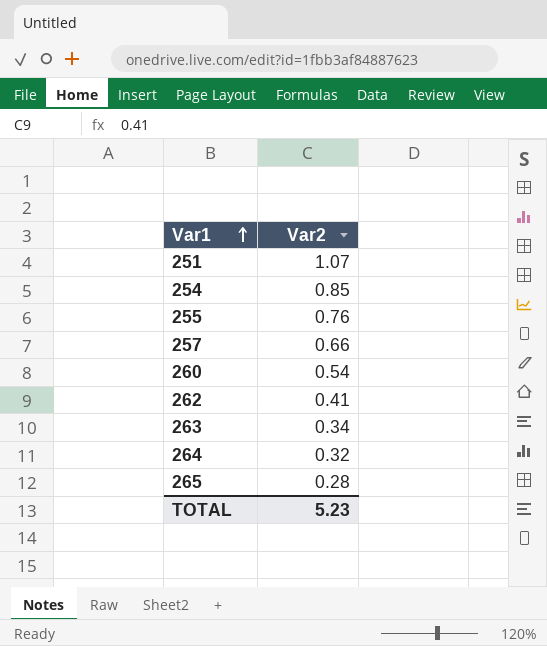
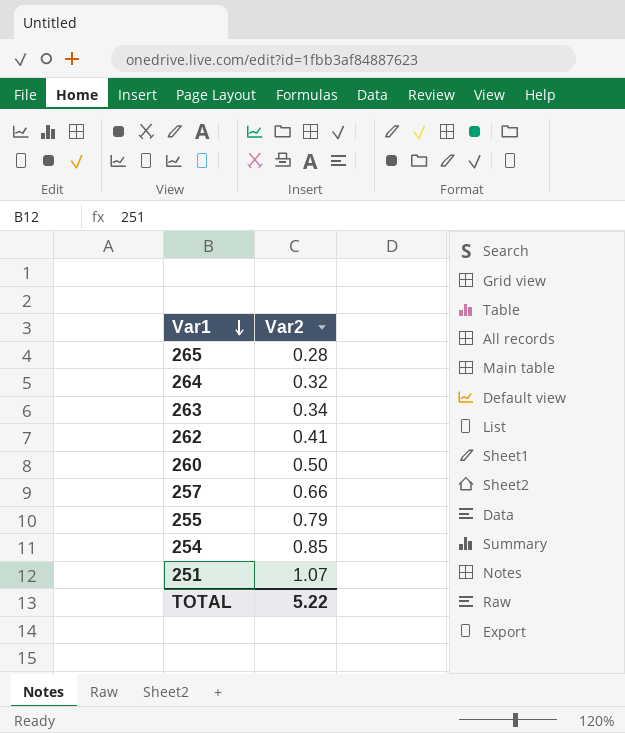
row order: Var1 ascending -> Var1 descending
260 | Var2: 0.54 -> 0.50
255 | Var2: 0.76 -> 0.79
TOTAL | Var2: 5.23 -> 5.22

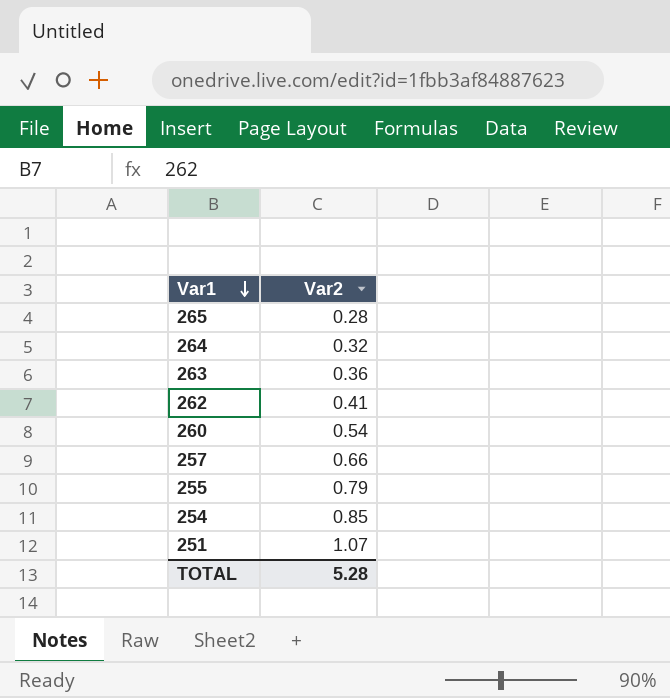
263 | Var2: 0.34 -> 0.36
260 | Var2: 0.50 -> 0.54
TOTAL | Var2: 5.22 -> 5.28

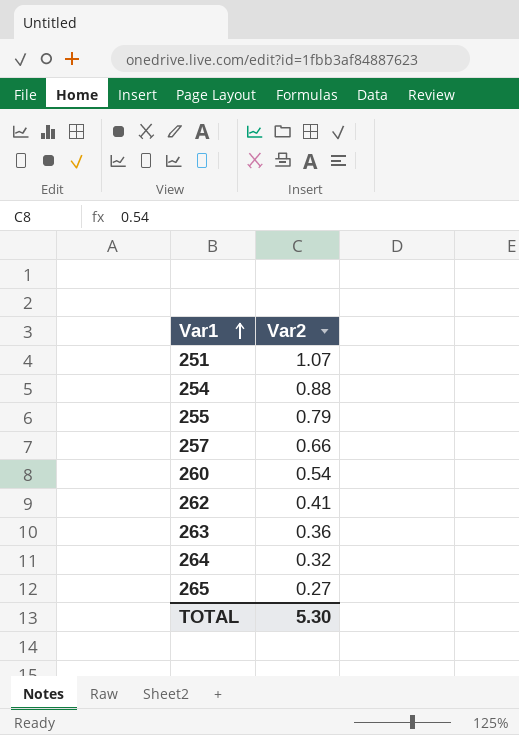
row order: Var1 descending -> Var1 ascending
254 | Var2: 0.85 -> 0.88
265 | Var2: 0.28 -> 0.27
TOTAL | Var2: 5.28 -> 5.30

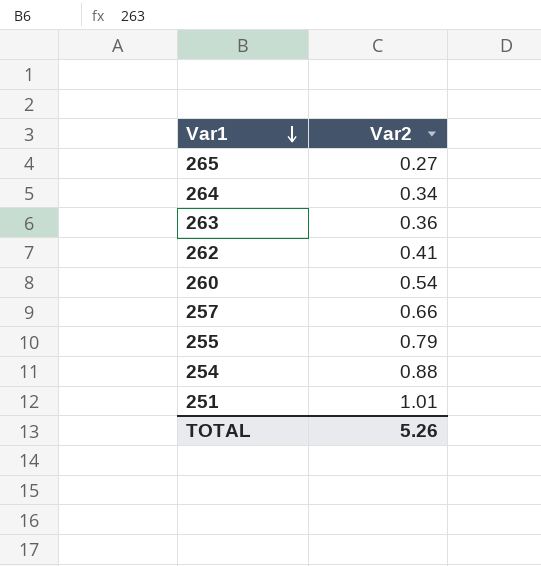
row order: Var1 ascending -> Var1 descending
264 | Var2: 0.32 -> 0.34
251 | Var2: 1.07 -> 1.01
TOTAL | Var2: 5.30 -> 5.26

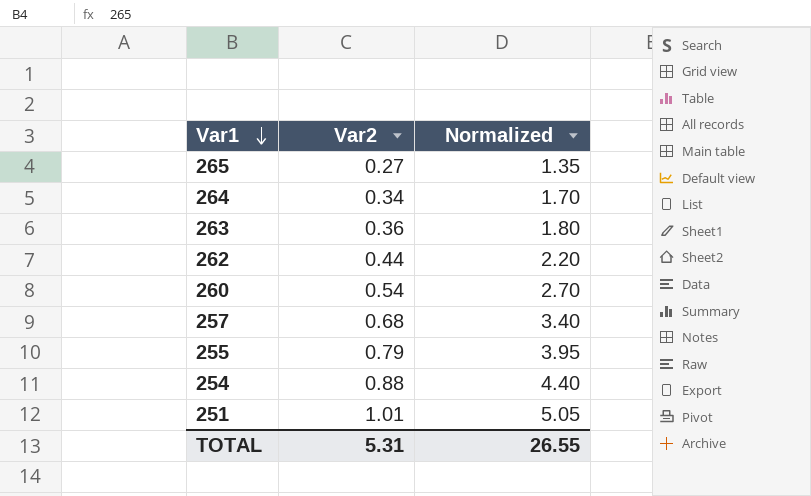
column Normalized | formula: none -> [Var2] * 5
262 | Var2: 0.41 -> 0.44
257 | Var2: 0.66 -> 0.68
TOTAL | Var2: 5.26 -> 5.31

